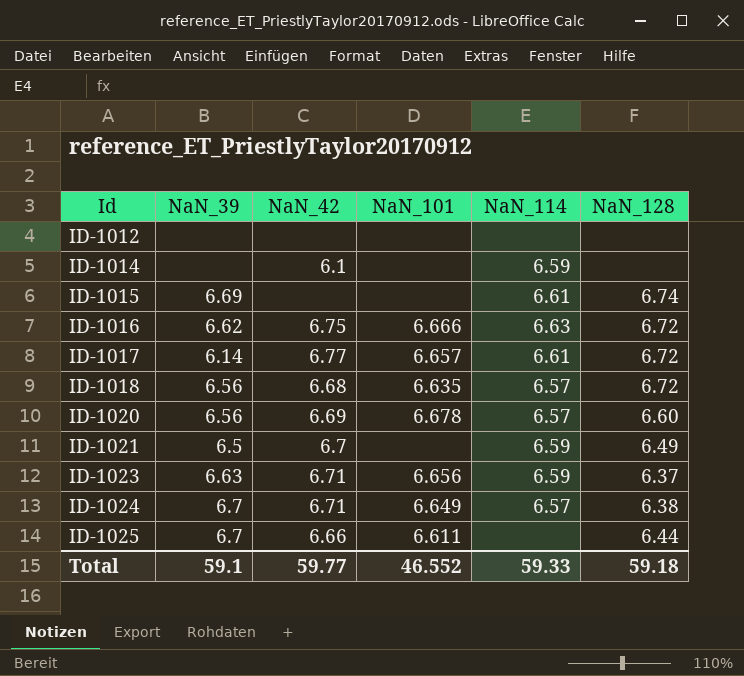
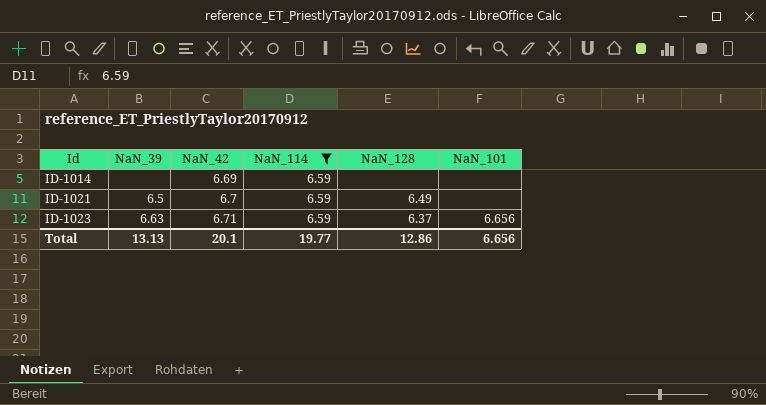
filter: none -> NaN_114 = 6.59
column NaN_101 | position: 4 -> 6
ID-1014 | NaN_42: 6.1 -> 6.69
Total | NaN_39: 59.1 -> 13.13
Total | NaN_42: 59.77 -> 20.1
Total | NaN_114: 59.33 -> 19.77
Total | NaN_128: 59.18 -> 12.86
Total | NaN_101: 46.552 -> 6.656

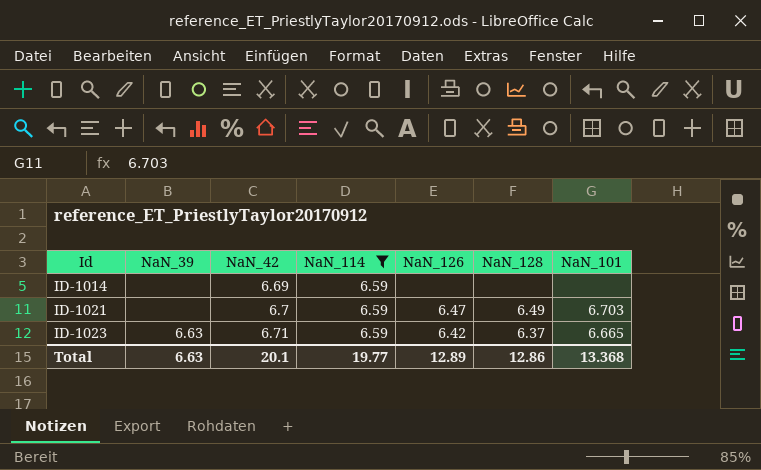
column NaN_126 | position: none -> 5
ID-1021 | NaN_39: 6.5 -> none
ID-1021 | NaN_101: none -> 6.703
ID-1023 | NaN_101: 6.656 -> 6.665
Total | NaN_39: 13.13 -> 6.63
Total | NaN_101: 6.656 -> 13.368

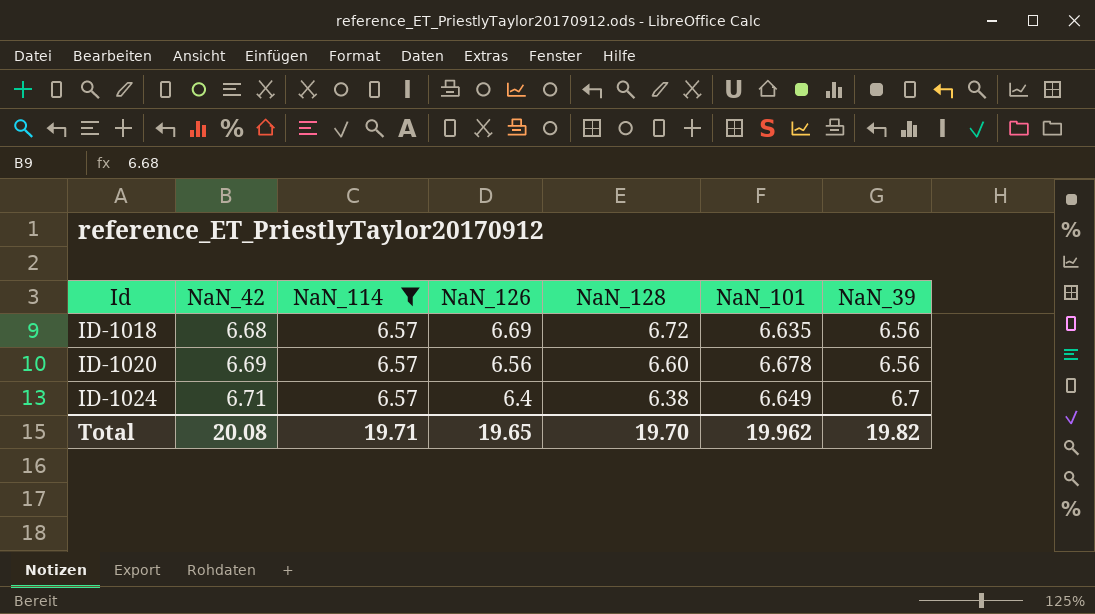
filter: NaN_114 = 6.59 -> NaN_114 = 6.57
column NaN_39 | position: 2 -> 7
Total | NaN_42: 20.1 -> 20.08
Total | NaN_114: 19.77 -> 19.71
Total | NaN_126: 12.89 -> 19.65
Total | NaN_128: 12.86 -> 19.70
Total | NaN_101: 13.368 -> 19.962
Total | NaN_39: 6.63 -> 19.82

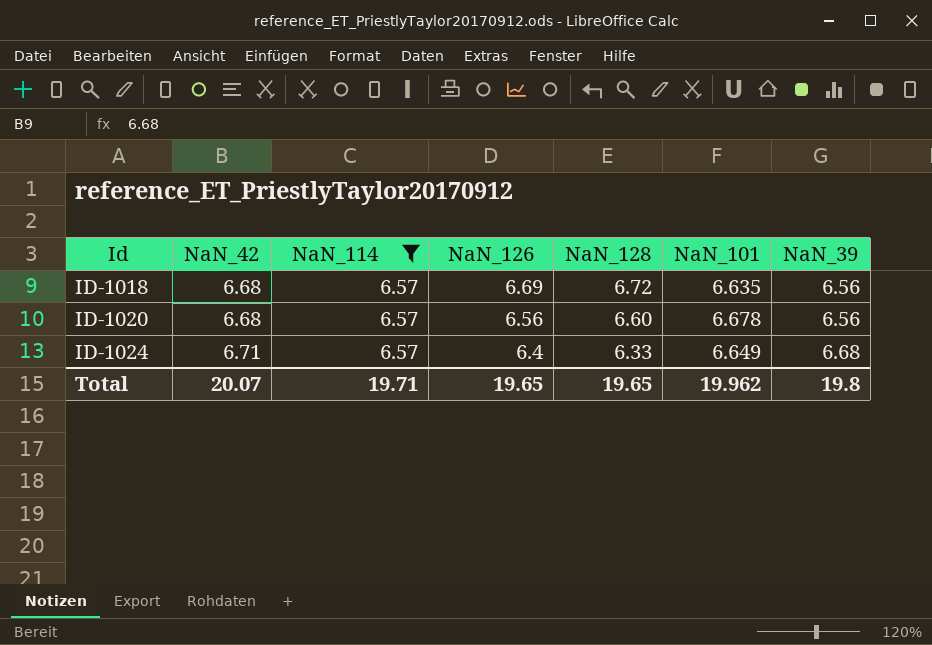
ID-1020 | NaN_42: 6.69 -> 6.68
ID-1024 | NaN_128: 6.38 -> 6.33
ID-1024 | NaN_39: 6.7 -> 6.68
Total | NaN_42: 20.08 -> 20.07
Total | NaN_128: 19.70 -> 19.65
Total | NaN_39: 19.82 -> 19.8

